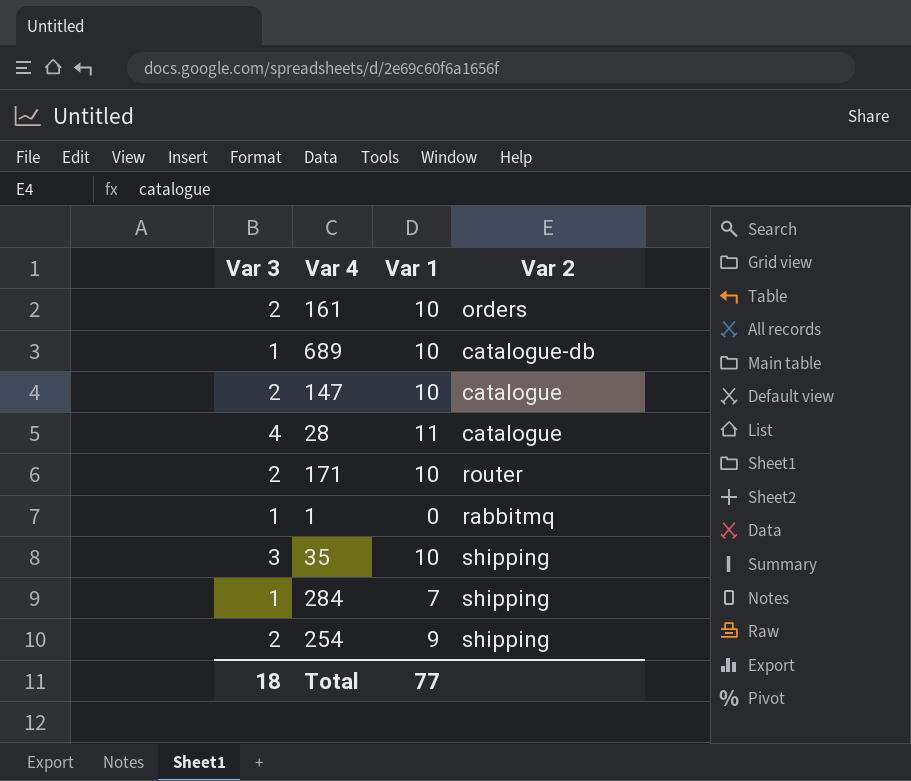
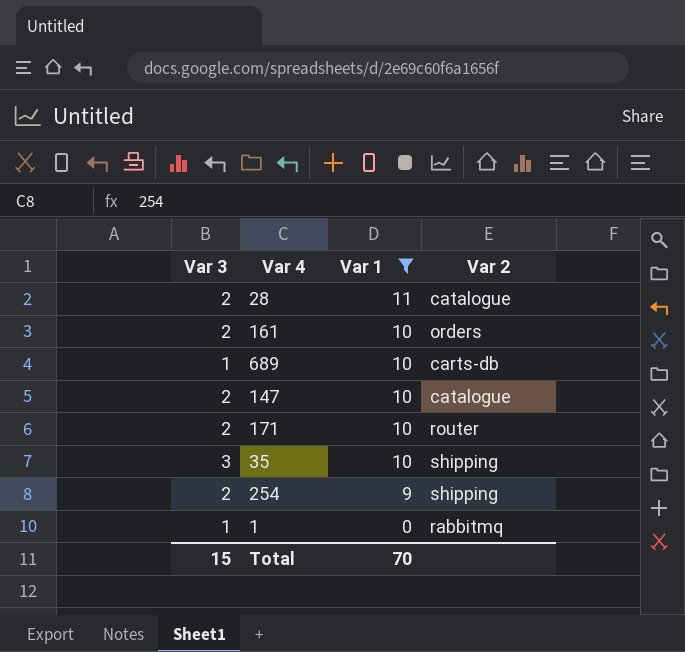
filter: none -> Var 1 != 7
row order: none -> Var 1 descending
28 | Var 3: 4 -> 2
689 | Var 2: catalogue-db -> carts-db
Total | Var 3: 18 -> 15
Total | Var 1: 77 -> 70

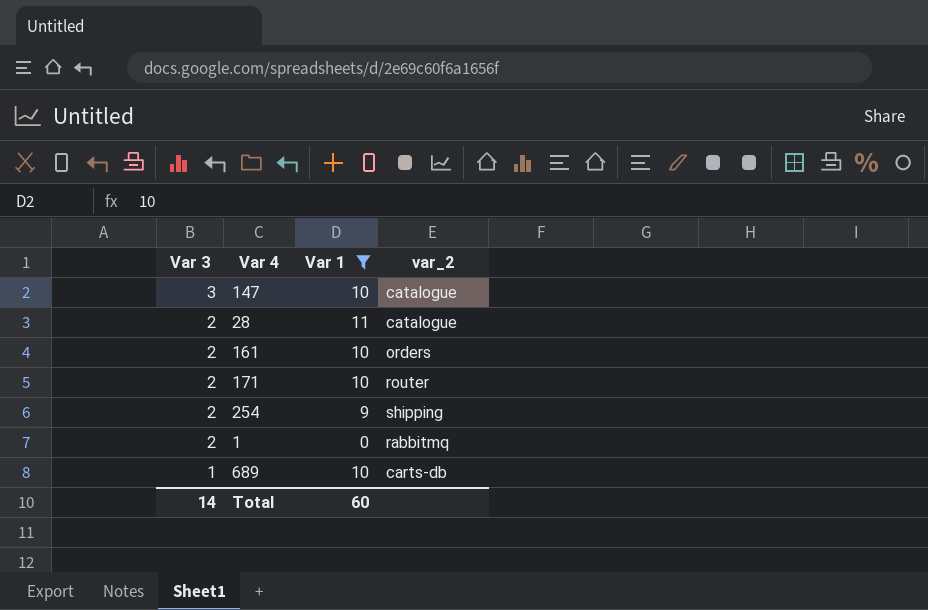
row order: Var 1 descending -> Var 3 descending
column name: Var 2 -> var_2
row 35: 3 | 10 | shipping -> none
147 | Var 3: 2 -> 3
1 | Var 3: 1 -> 2
Total | Var 3: 15 -> 14
Total | Var 1: 70 -> 60

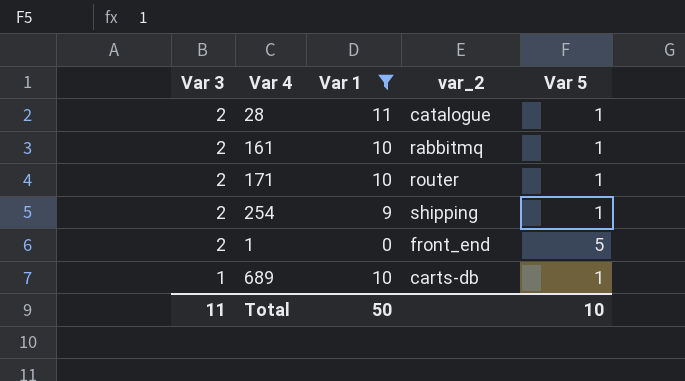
column Var 5 | position: none -> 5
row 147: 3 | 10 | catalogue -> none
161 | var_2: orders -> rabbitmq
1 | var_2: rabbitmq -> front_end
Total | Var 3: 14 -> 11
Total | Var 1: 60 -> 50

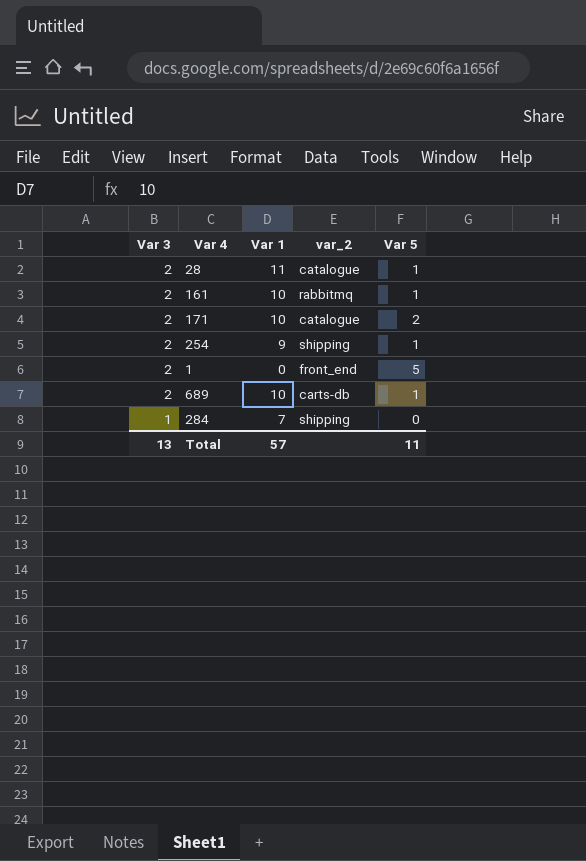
filter: Var 1 != 7 -> none
171 | var_2: router -> catalogue
171 | Var 5: 1 -> 2
689 | Var 3: 1 -> 2
Total | Var 3: 11 -> 13
Total | Var 1: 50 -> 57
Total | Var 5: 10 -> 11

